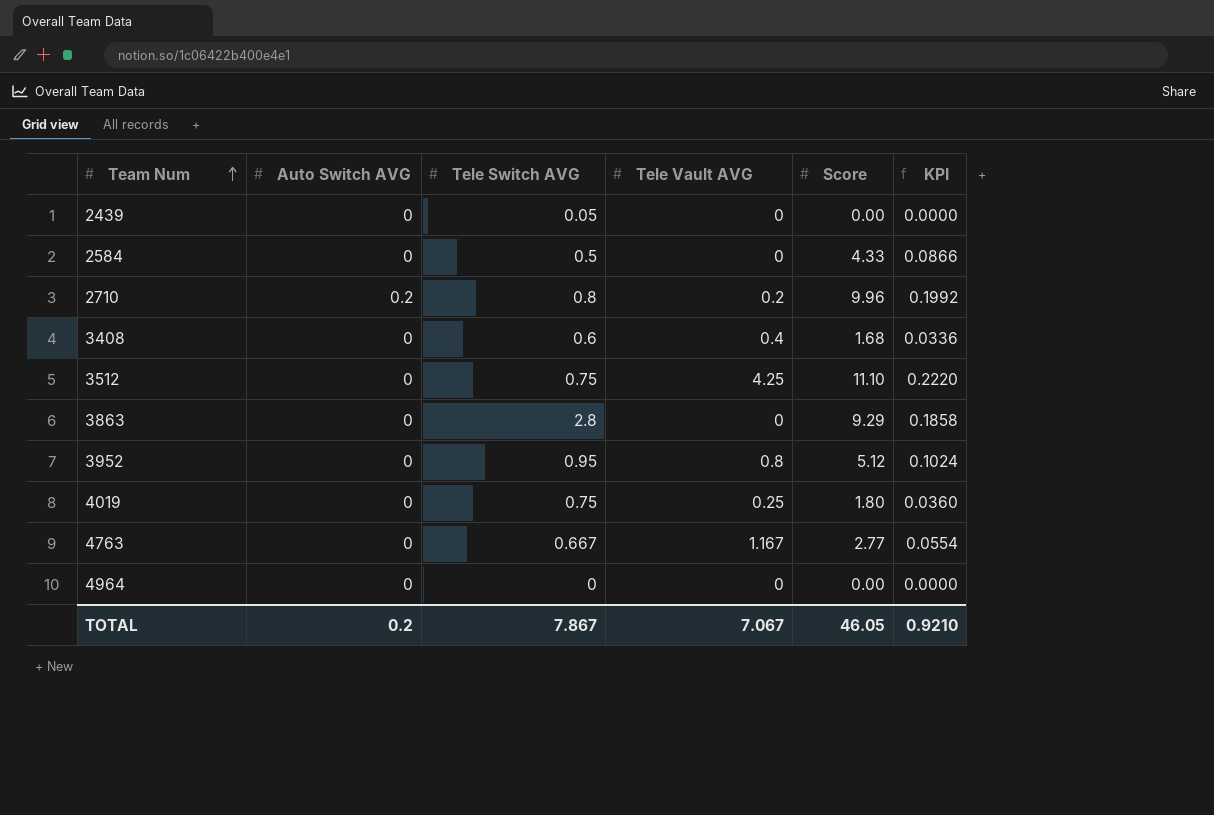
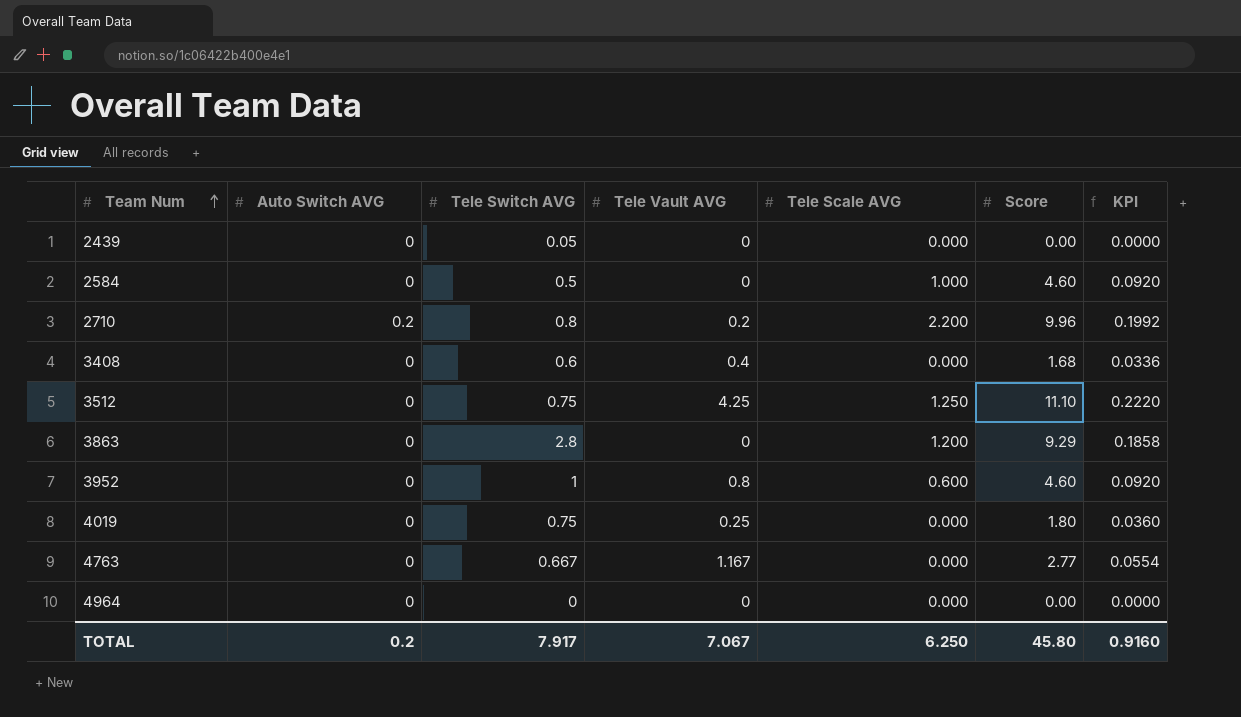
column Tele Scale AVG | position: none -> 5
2584 | Score: 4.33 -> 4.60
2584 | KPI: 0.0866 -> 0.0920
3952 | Tele Switch AVG: 0.95 -> 1
3952 | Score: 5.12 -> 4.60
3952 | KPI: 0.1024 -> 0.0920
TOTAL | Tele Switch AVG: 7.867 -> 7.917
TOTAL | Score: 46.05 -> 45.80
TOTAL | KPI: 0.9210 -> 0.9160

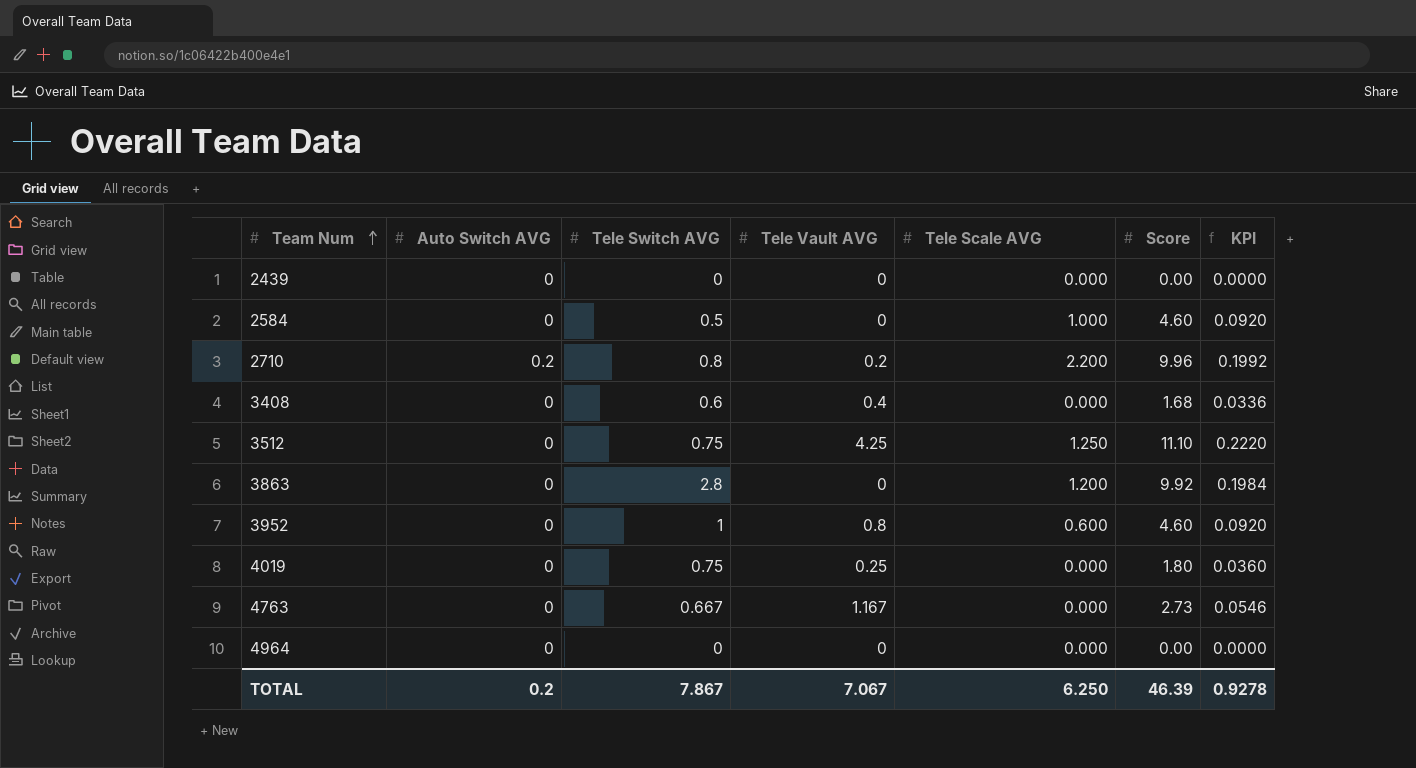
2439 | Tele Switch AVG: 0.05 -> 0
3863 | Score: 9.29 -> 9.92
3863 | KPI: 0.1858 -> 0.1984
4763 | Score: 2.77 -> 2.73
4763 | KPI: 0.0554 -> 0.0546
TOTAL | Tele Switch AVG: 7.917 -> 7.867
TOTAL | Score: 45.80 -> 46.39
TOTAL | KPI: 0.9160 -> 0.9278

